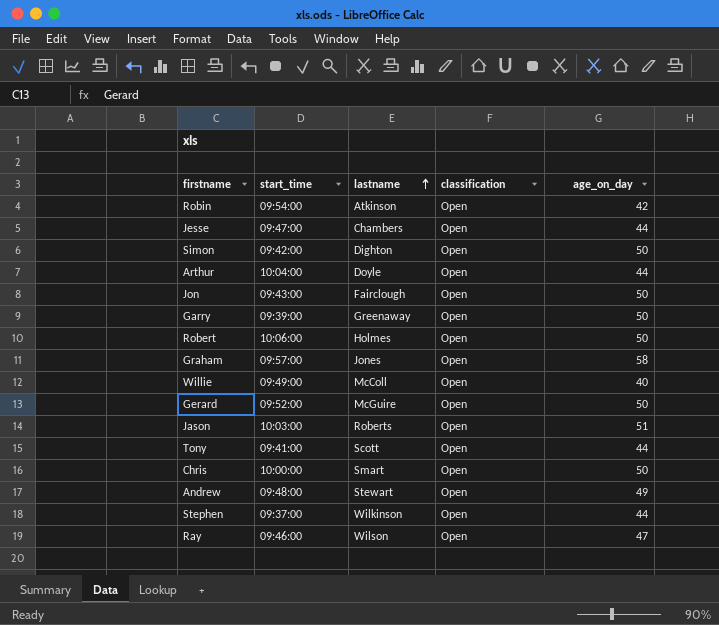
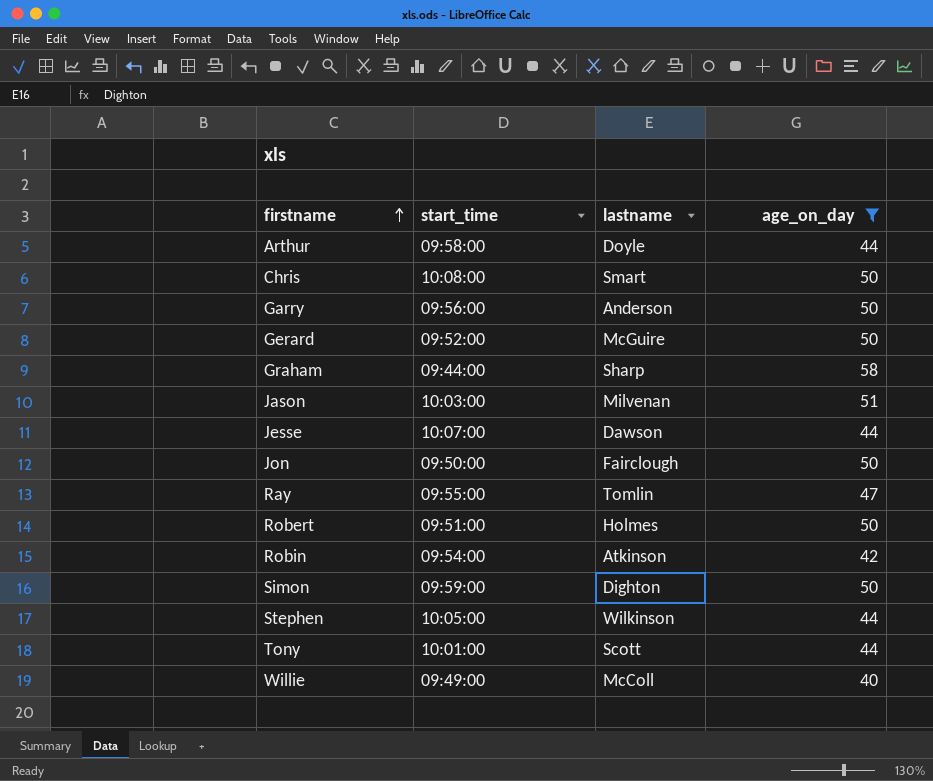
filter: none -> age_on_day != 49
row order: lastname ascending -> firstname ascending
column classification | position: 4 -> none
Arthur | start_time: 10:04:00 -> 09:58:00
Chris | start_time: 10:00:00 -> 10:08:00
Garry | start_time: 09:39:00 -> 09:56:00
Garry | lastname: Greenaway -> Anderson
Graham | start_time: 09:57:00 -> 09:44:00
Graham | lastname: Jones -> Sharp
Jason | lastname: Roberts -> Milvenan
Jesse | start_time: 09:47:00 -> 10:07:00
Jesse | lastname: Chambers -> Dawson
Jon | start_time: 09:43:00 -> 09:50:00
Ray | start_time: 09:46:00 -> 09:55:00
Ray | lastname: Wilson -> Tomlin
Robert | start_time: 10:06:00 -> 09:51:00
Simon | start_time: 09:42:00 -> 09:59:00
Stephen | start_time: 09:37:00 -> 10:05:00
Tony | start_time: 09:41:00 -> 10:01:00

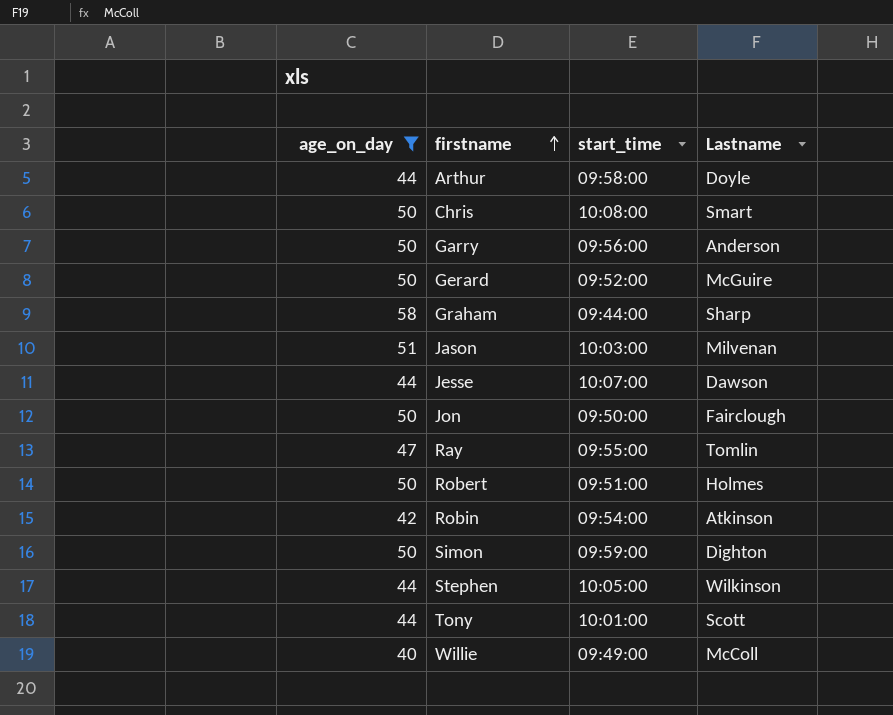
column age_on_day | position: 4 -> 1
column name: lastname -> Lastname

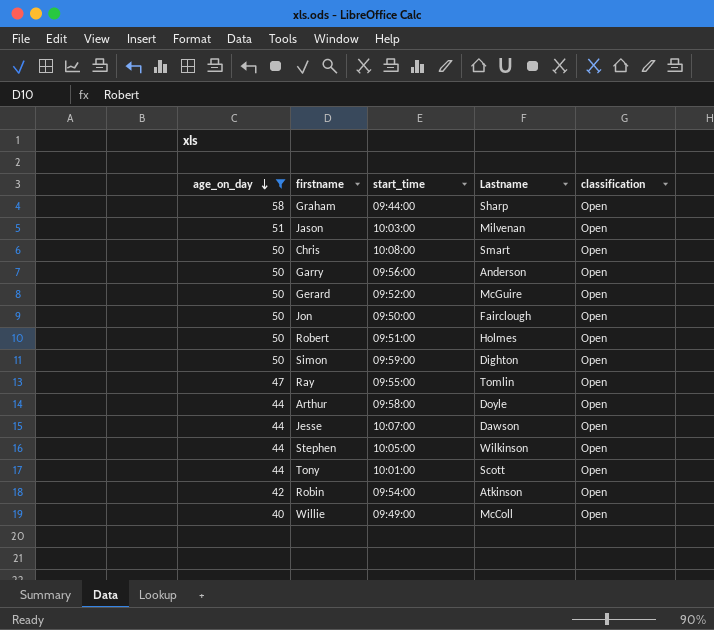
row order: firstname ascending -> age_on_day descending
column classification | position: none -> 5

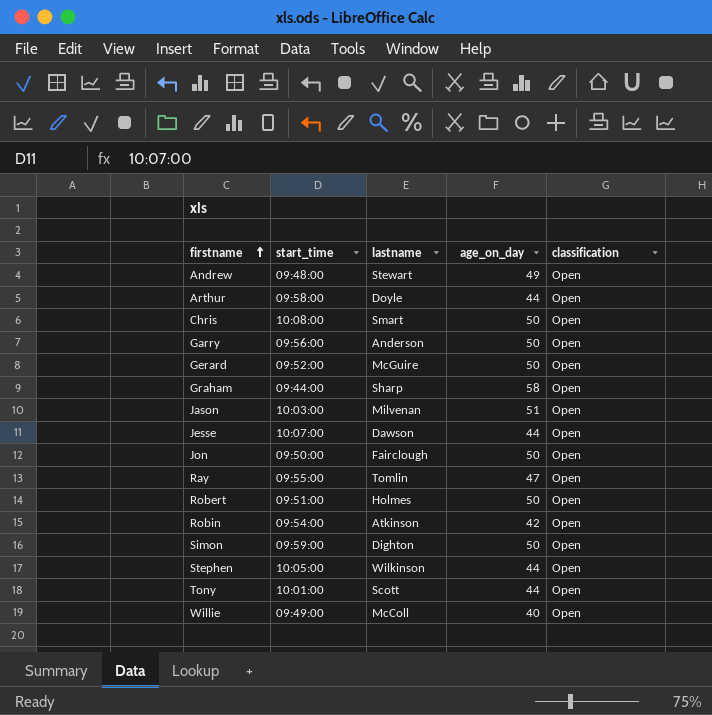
filter: age_on_day != 49 -> none
row order: age_on_day descending -> firstname ascending
column name: Lastname -> lastname
column age_on_day | position: 1 -> 4

